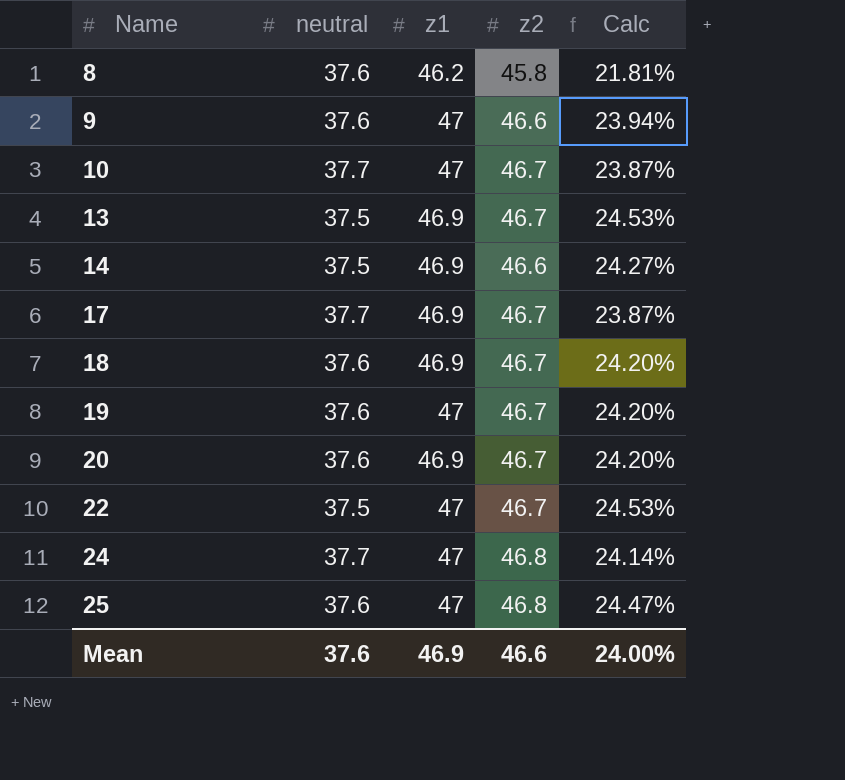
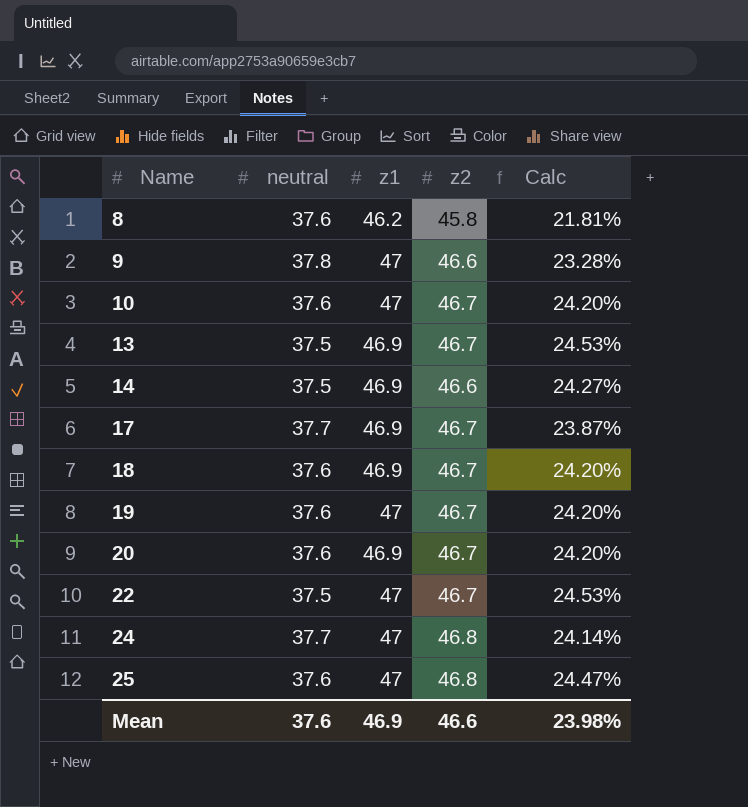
9 | neutral: 37.6 -> 37.8
9 | Calc: 23.94% -> 23.28%
10 | neutral: 37.7 -> 37.6
10 | Calc: 23.87% -> 24.20%
Mean | Calc: 24.00% -> 23.98%

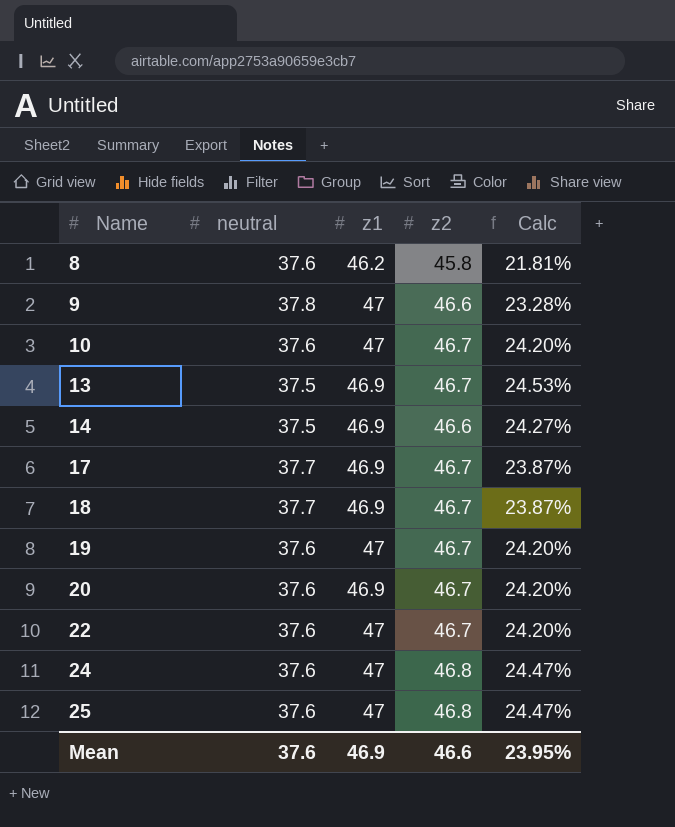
18 | neutral: 37.6 -> 37.7
18 | Calc: 24.20% -> 23.87%
22 | neutral: 37.5 -> 37.6
22 | Calc: 24.53% -> 24.20%
24 | neutral: 37.7 -> 37.6
24 | Calc: 24.14% -> 24.47%
Mean | Calc: 23.98% -> 23.95%

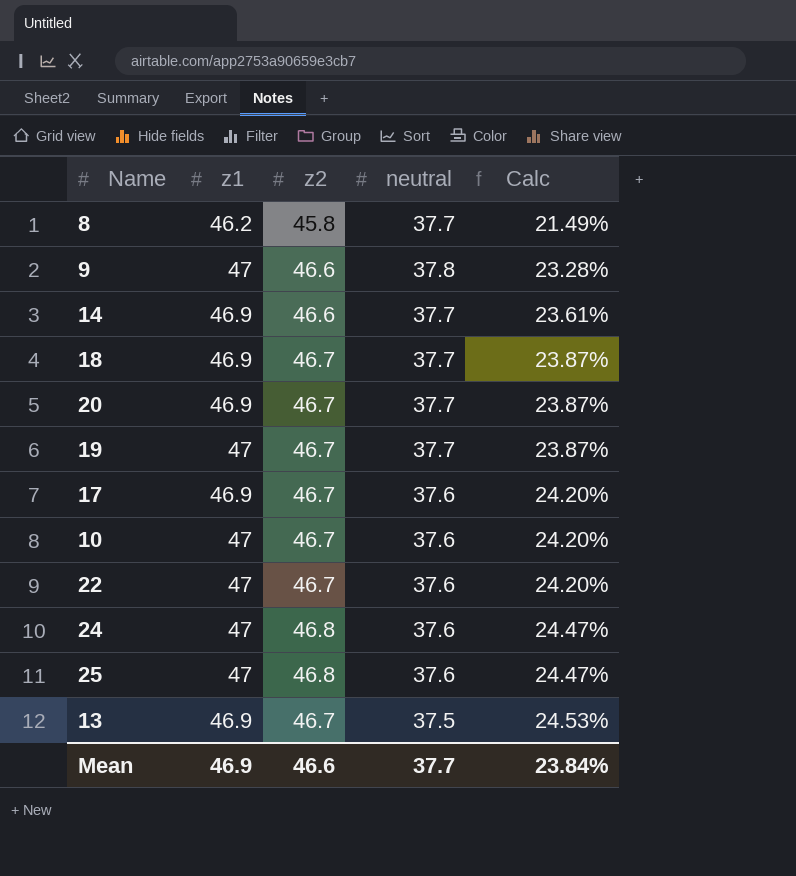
row order: Name ascending -> Calc ascending
column neutral | position: 2 -> 4
8 | neutral: 37.6 -> 37.7
8 | Calc: 21.81% -> 21.49%
14 | neutral: 37.5 -> 37.7
14 | Calc: 24.27% -> 23.61%
20 | neutral: 37.6 -> 37.7
20 | Calc: 24.20% -> 23.87%
19 | neutral: 37.6 -> 37.7
19 | Calc: 24.20% -> 23.87%
17 | neutral: 37.7 -> 37.6
17 | Calc: 23.87% -> 24.20%
Mean | neutral: 37.6 -> 37.7
Mean | Calc: 23.95% -> 23.84%

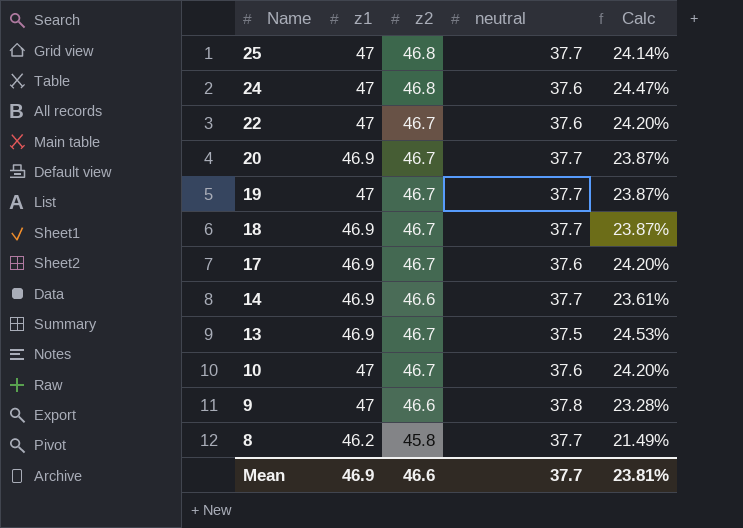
row order: Calc ascending -> Name descending
25 | neutral: 37.6 -> 37.7
25 | Calc: 24.47% -> 24.14%
Mean | Calc: 23.84% -> 23.81%

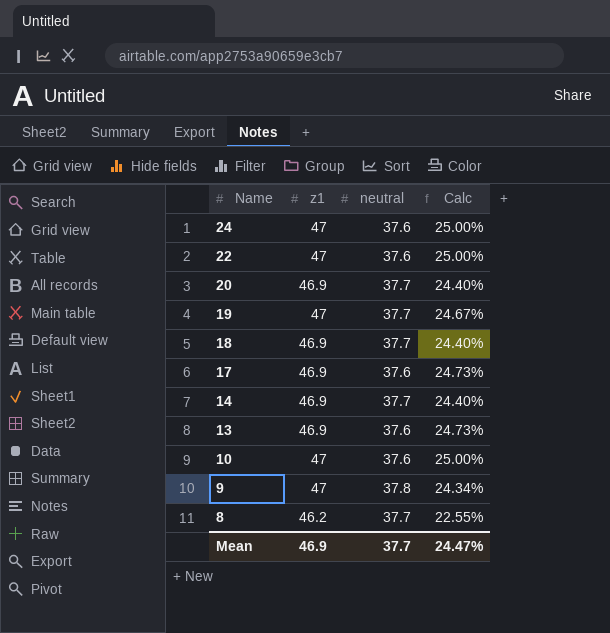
column z2 | position: 3 -> none
column Calc | formula: ([z2] - [neutral]) / [neutral] -> ([z1] - [neutral]) / [neutral]
row 25: 47 | 46.8 | 37.7 | 24.14% -> none
13 | neutral: 37.5 -> 37.6
Mean | Calc: 23.81% -> 24.47%

